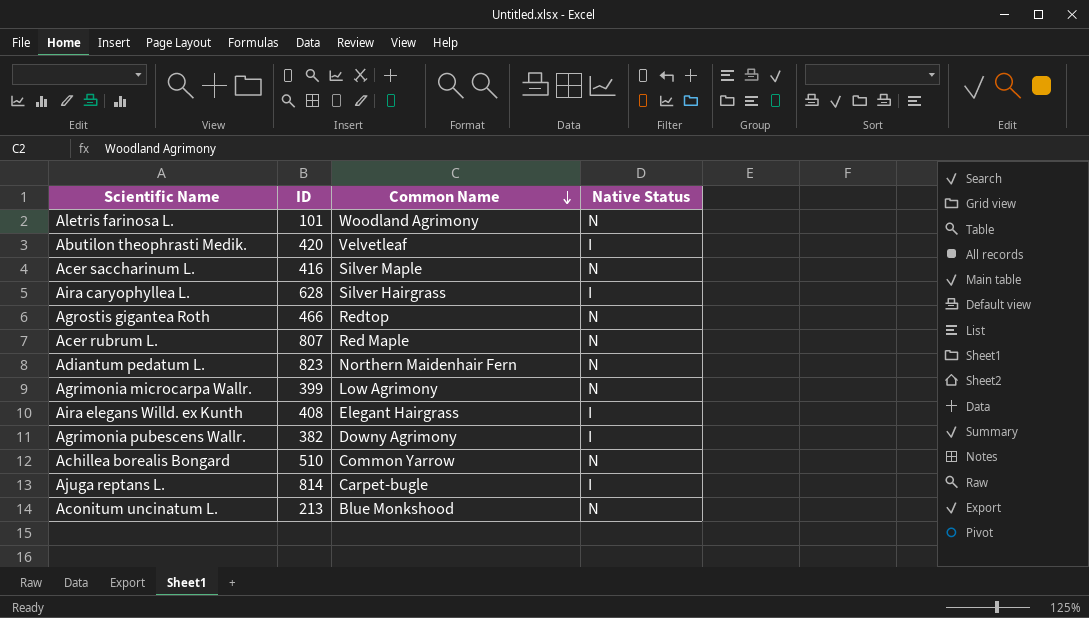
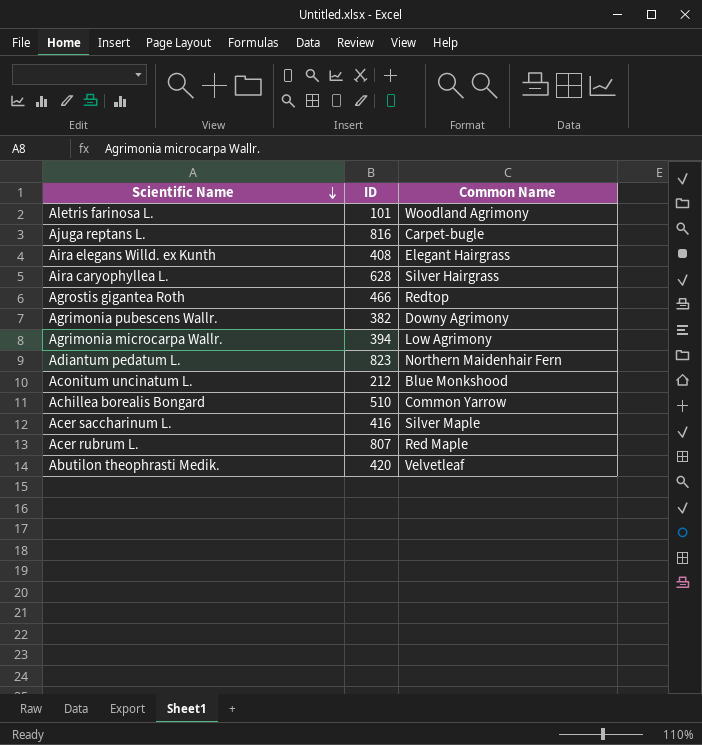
row order: Common Name descending -> Scientific Name descending
column Native Status | position: 4 -> none
Ajuga reptans L. | ID: 814 -> 816
Agrimonia microcarpa Wallr. | ID: 399 -> 394
Aconitum uncinatum L. | ID: 213 -> 212

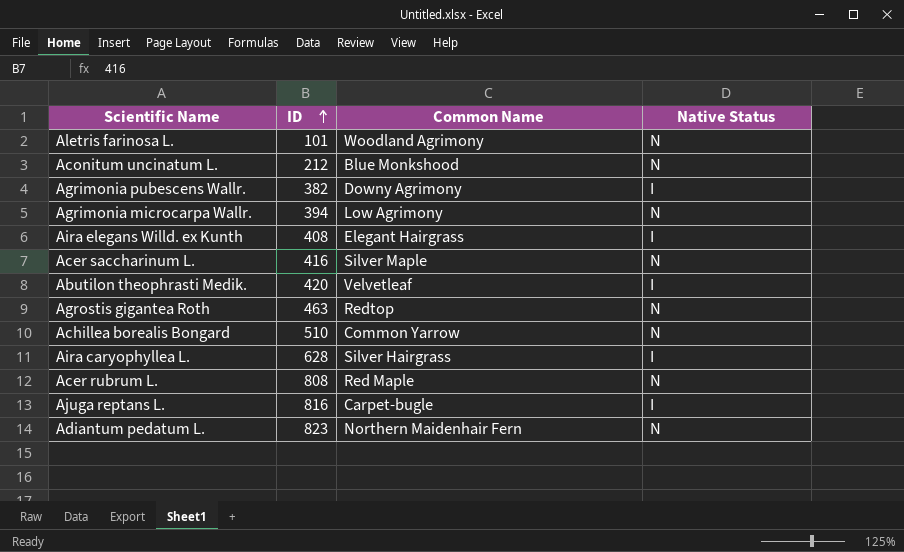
row order: Scientific Name descending -> ID ascending
column Native Status | position: none -> 4
Agrostis gigantea Roth | ID: 466 -> 463
Acer rubrum L. | ID: 807 -> 808

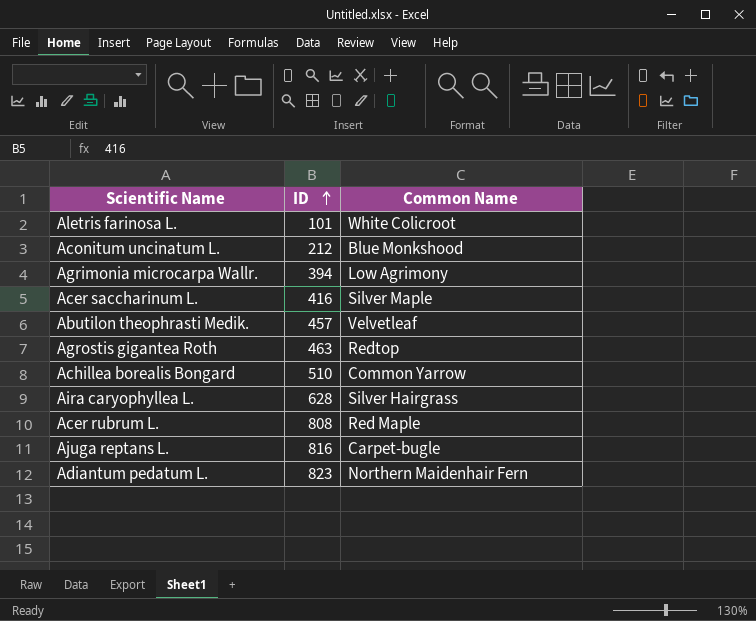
column Native Status | position: 4 -> none
row Agrimonia pubescens Wallr.: 382 | Downy Agrimony | I -> none
row Aira elegans Willd. ex Kunth: 408 | Elegant Hairgrass | I -> none
Aletris farinosa L. | Common Name: Woodland Agrimony -> White Colicroot
Abutilon theophrasti Medik. | ID: 420 -> 457

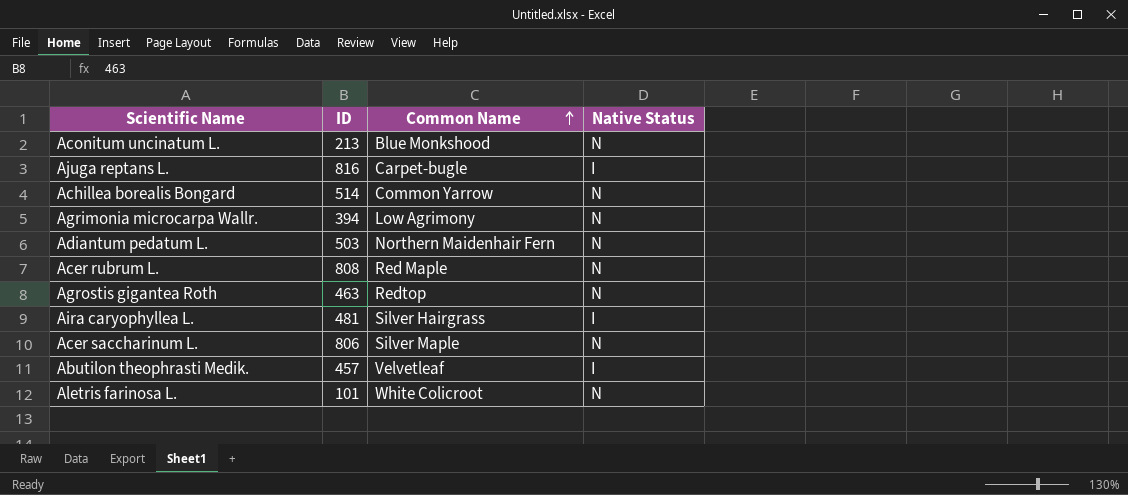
row order: ID ascending -> Common Name ascending
column Native Status | position: none -> 4
Aconitum uncinatum L. | ID: 212 -> 213
Achillea borealis Bongard | ID: 510 -> 514
Adiantum pedatum L. | ID: 823 -> 503
Aira caryophyllea L. | ID: 628 -> 481
Acer saccharinum L. | ID: 416 -> 806

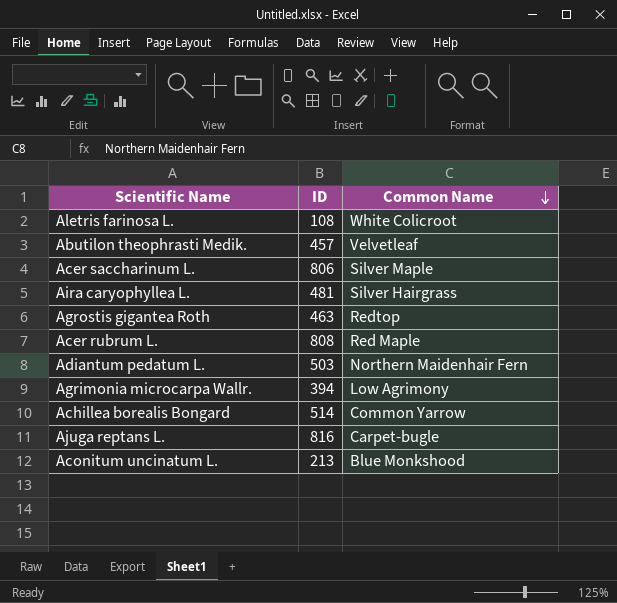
row order: Common Name ascending -> Common Name descending
column Native Status | position: 4 -> none
Aletris farinosa L. | ID: 101 -> 108

